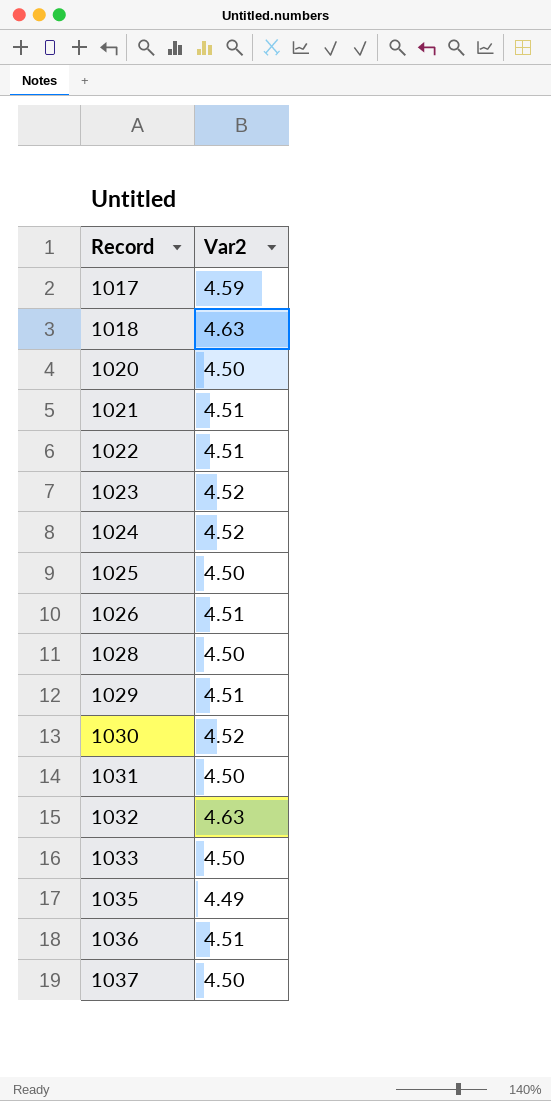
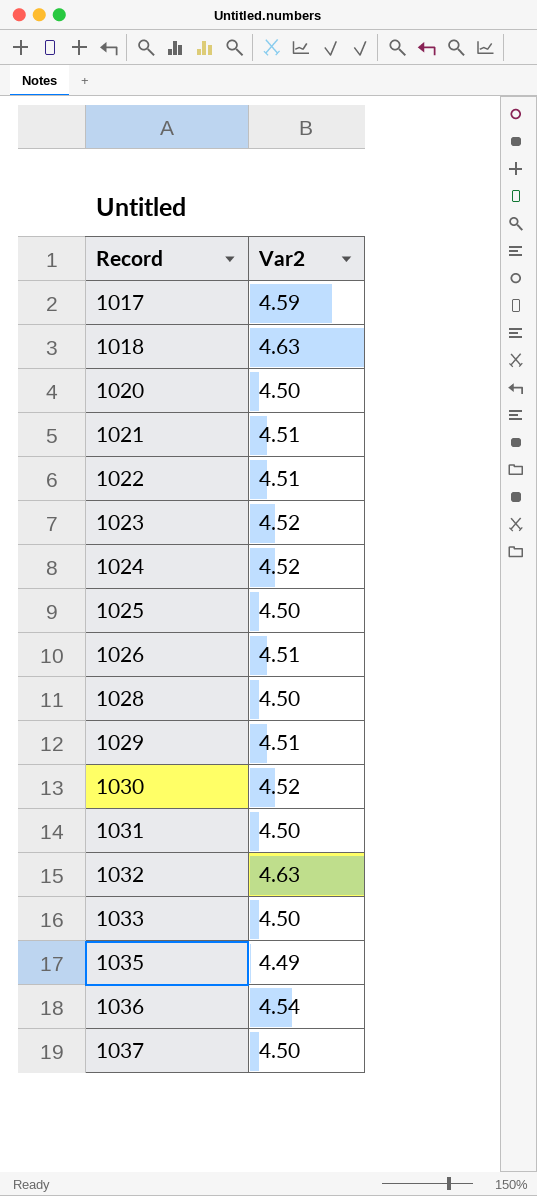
1036 | Var2: 4.51 -> 4.54

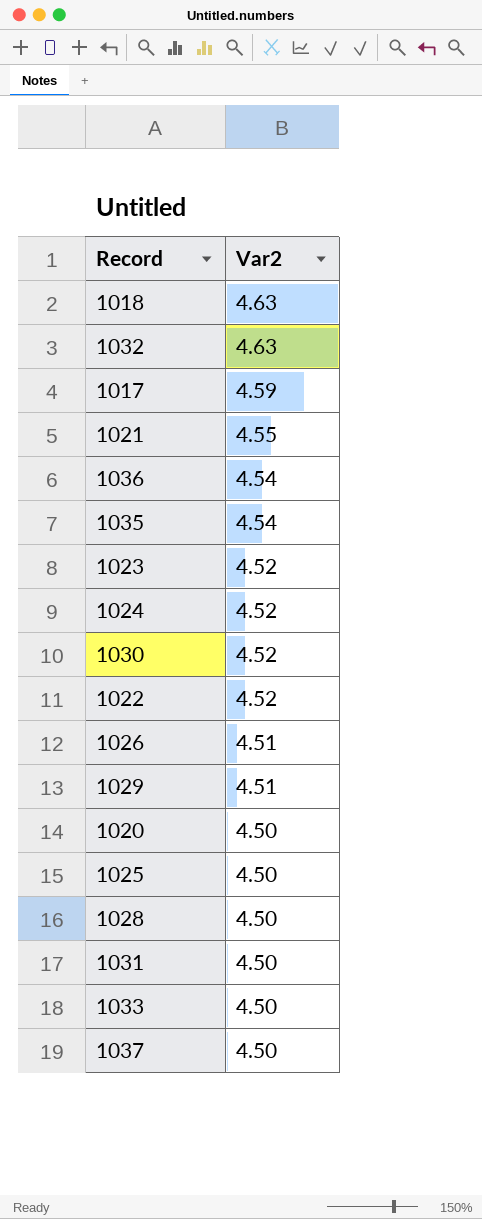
row order: Record ascending -> Var2 descending
1021 | Var2: 4.51 -> 4.55
1035 | Var2: 4.49 -> 4.54
1022 | Var2: 4.51 -> 4.52

